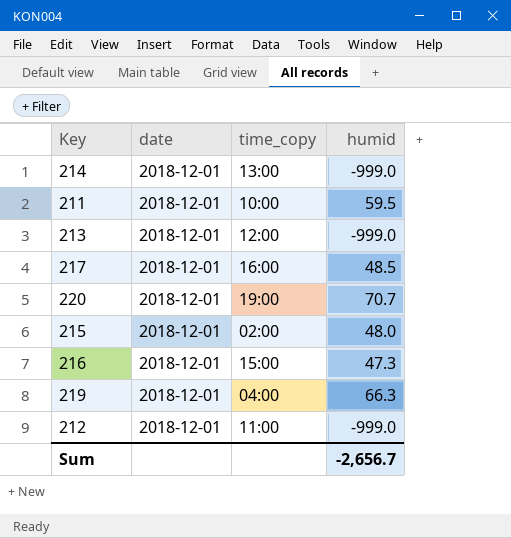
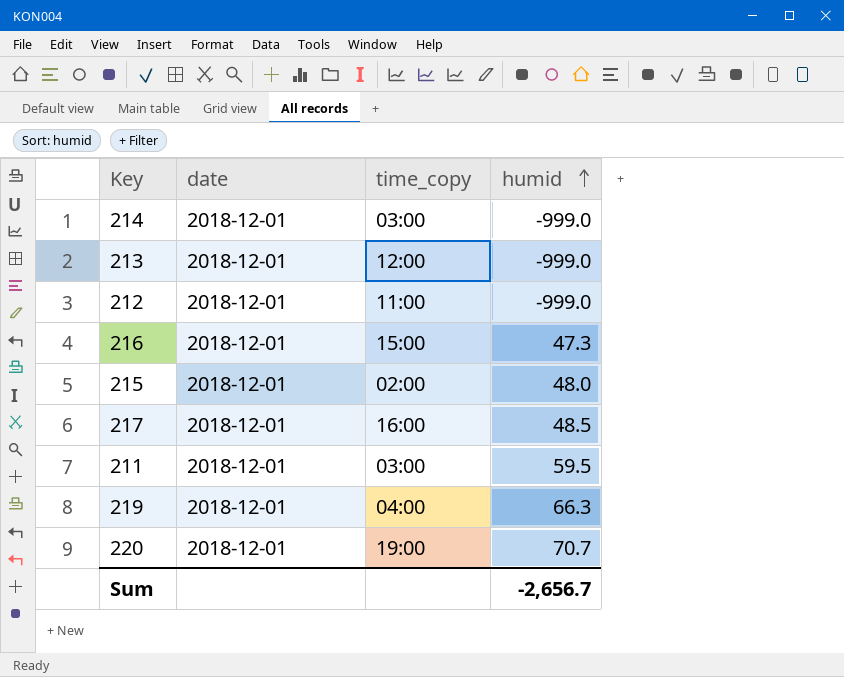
row order: none -> humid ascending
214 | time_copy: 13:00 -> 03:00
211 | time_copy: 10:00 -> 03:00

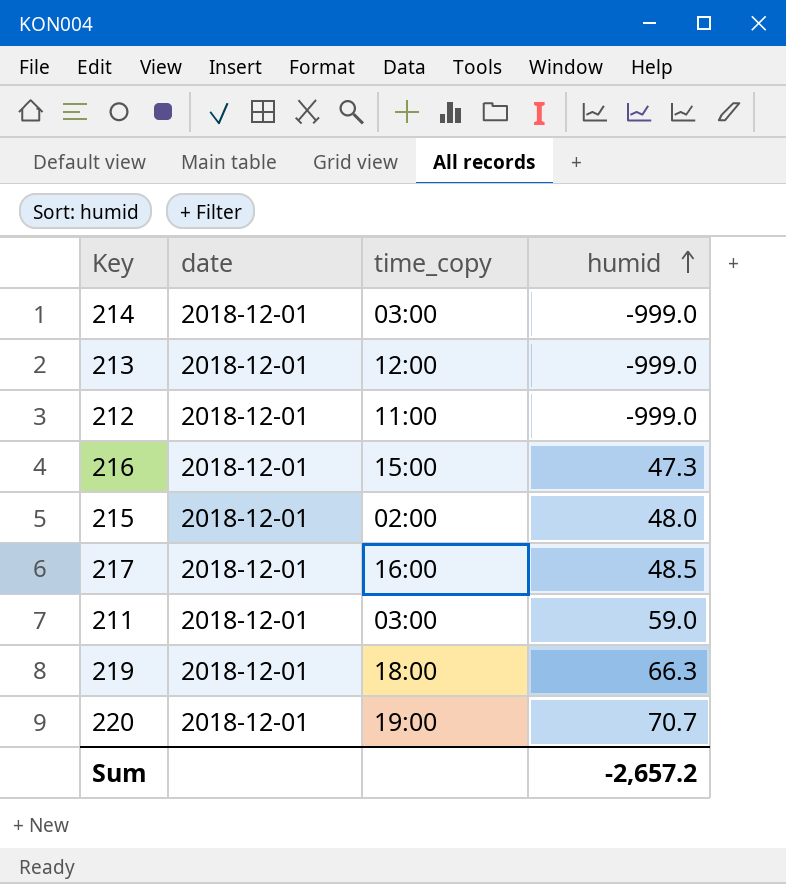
211 | humid: 59.5 -> 59.0
219 | time_copy: 04:00 -> 18:00
Sum | humid: -2,656.7 -> -2,657.2

